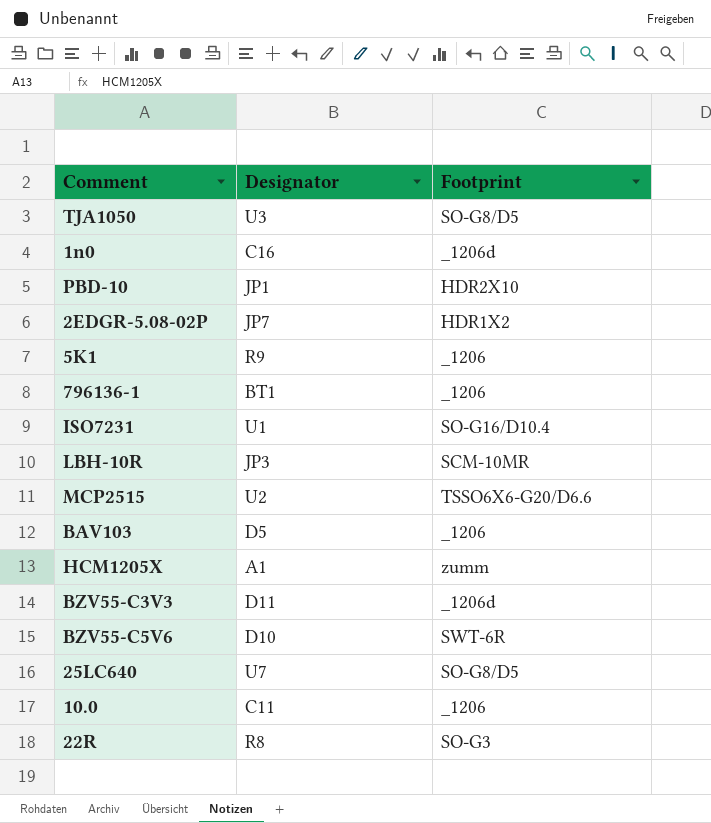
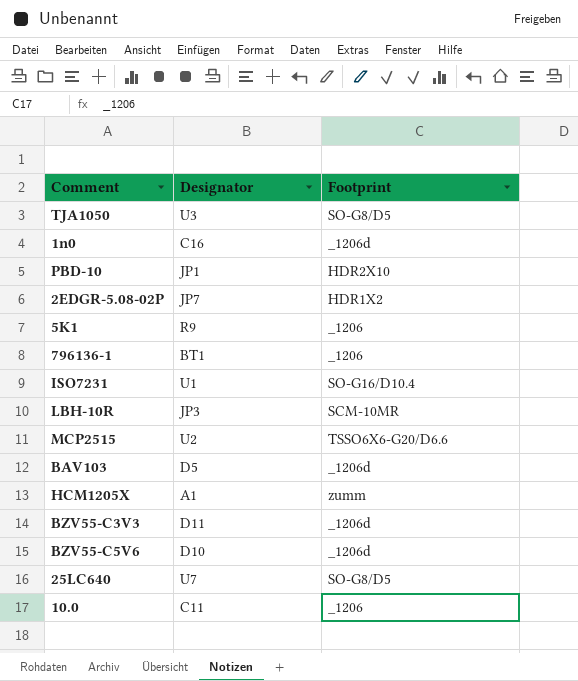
row 22R: R8 | SO-G3 -> none
BAV103 | Footprint: _1206 -> _1206d
BZV55-C5V6 | Footprint: SWT-6R -> _1206d

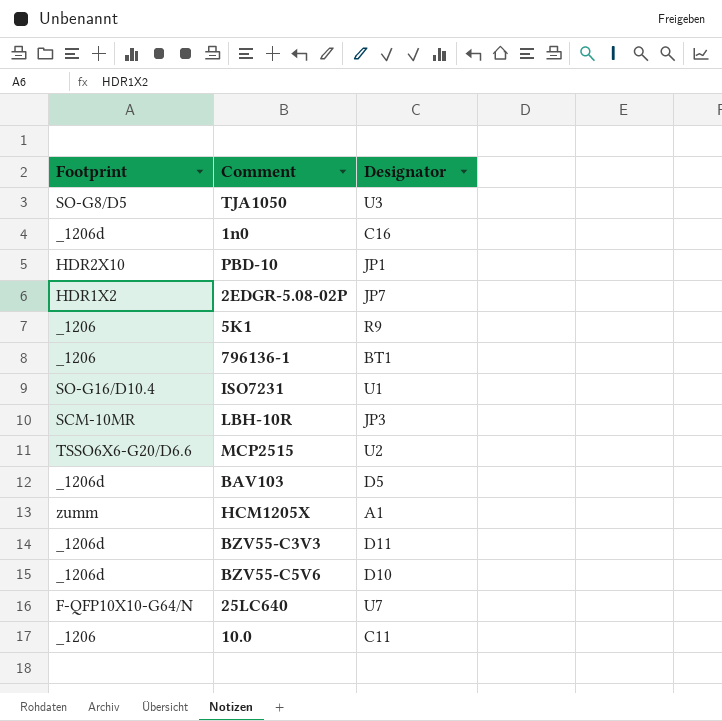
column Footprint | position: 3 -> 1
25LC640 | Footprint: SO-G8/D5 -> F-QFP10X10-G64/N

